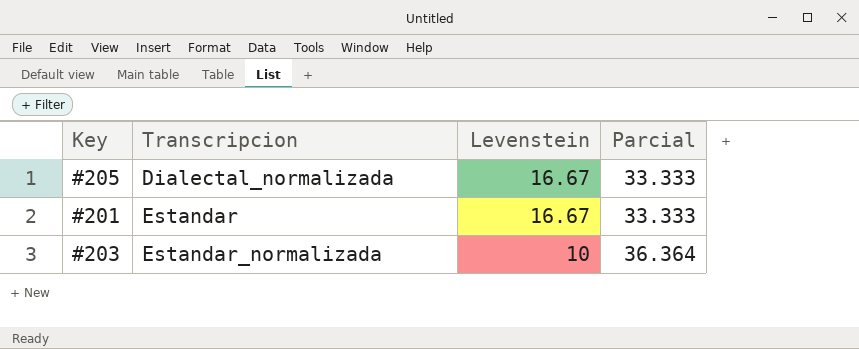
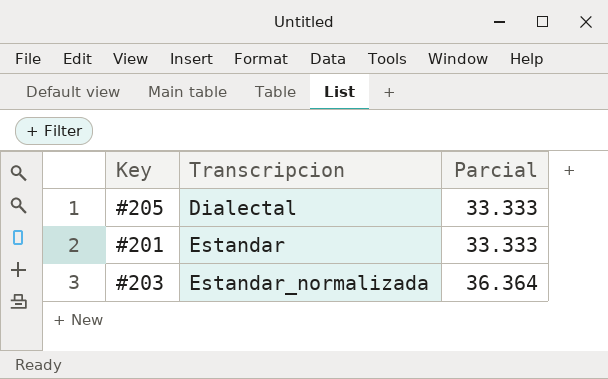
column Levenstein | position: 3 -> none
#205 | Transcripcion: Dialectal_normalizada -> Dialectal

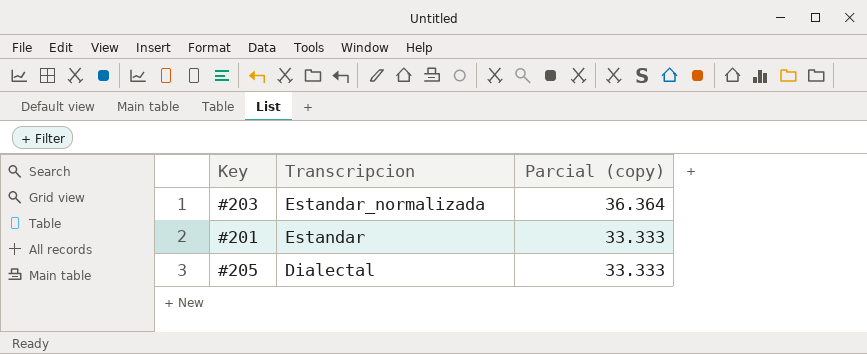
row order: Transcripcion ascending -> Transcripcion descending
column name: Parcial -> Parcial (copy)

